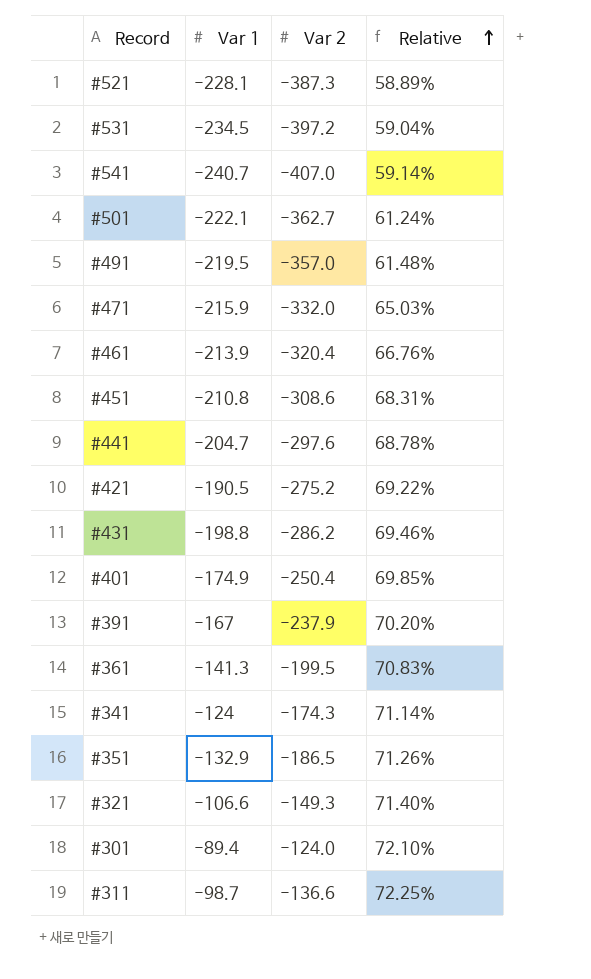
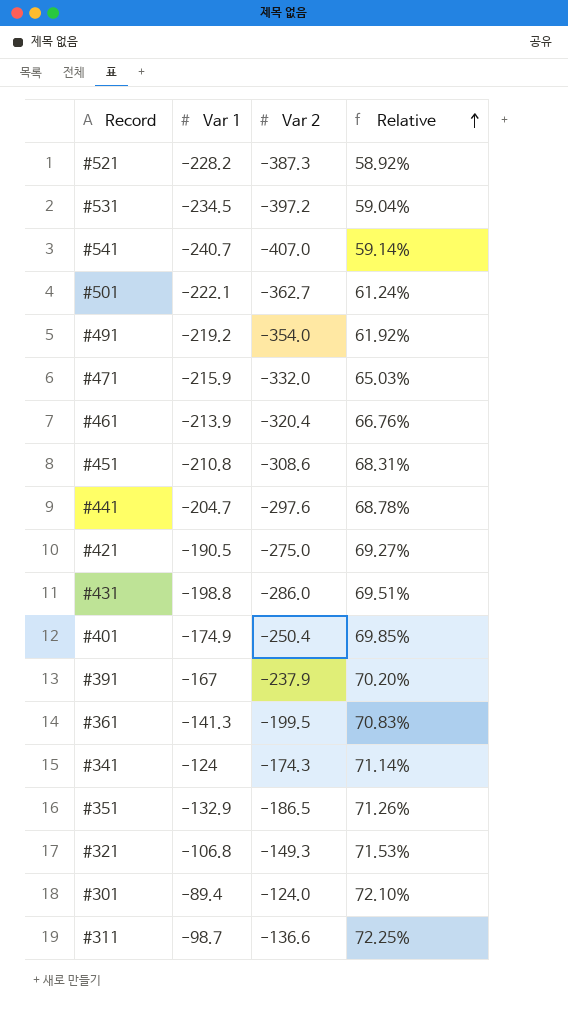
#521 | Var 1: -228.1 -> -228.2
#521 | Relative: 58.89% -> 58.92%
#491 | Var 1: -219.5 -> -219.2
#491 | Var 2: -357.0 -> -354.0
#491 | Relative: 61.48% -> 61.92%
#421 | Var 2: -275.2 -> -275.0
#421 | Relative: 69.22% -> 69.27%
#431 | Var 2: -286.2 -> -286.0
#431 | Relative: 69.46% -> 69.51%
#321 | Var 1: -106.6 -> -106.8
#321 | Relative: 71.40% -> 71.53%

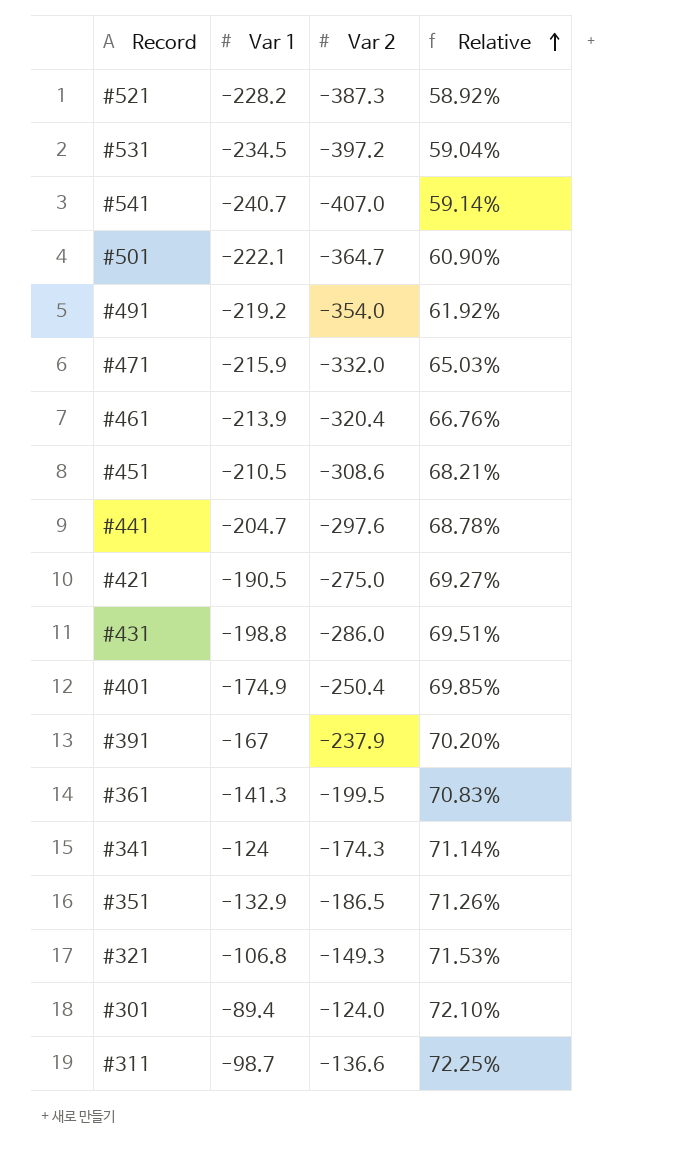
#501 | Var 2: -362.7 -> -364.7
#501 | Relative: 61.24% -> 60.90%
#451 | Var 1: -210.8 -> -210.5
#451 | Relative: 68.31% -> 68.21%

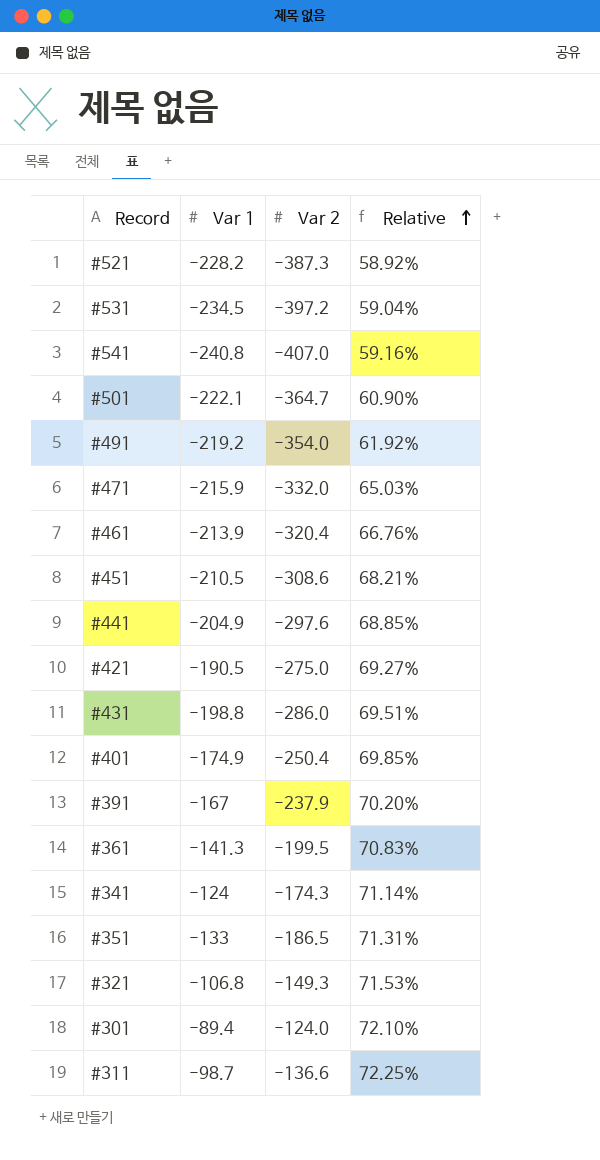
#541 | Var 1: -240.7 -> -240.8
#541 | Relative: 59.14% -> 59.16%
#441 | Var 1: -204.7 -> -204.9
#441 | Relative: 68.78% -> 68.85%
#351 | Var 1: -132.9 -> -133
#351 | Relative: 71.26% -> 71.31%

